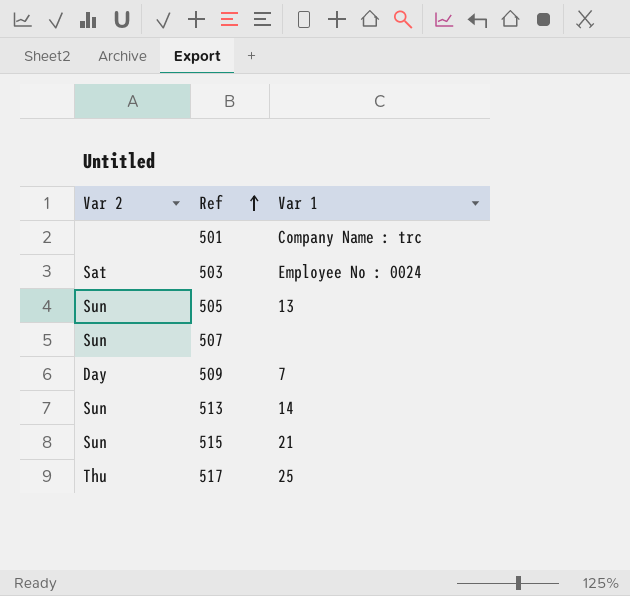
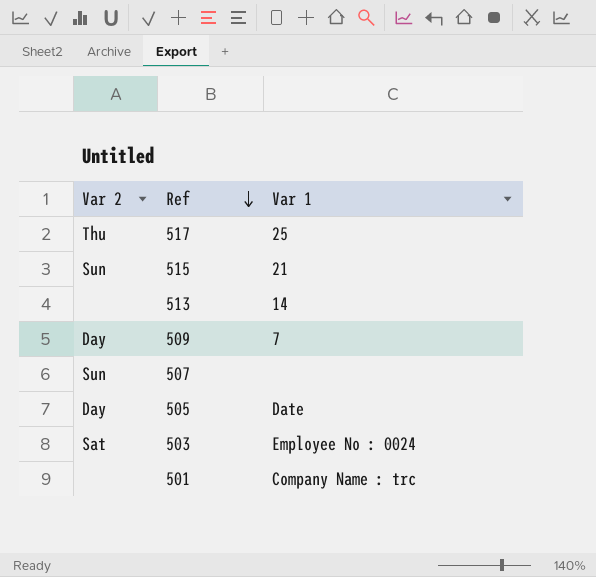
row order: Ref ascending -> Ref descending
513 | Var 2: Sun -> none
505 | Var 2: Sun -> Day
505 | Var 1: 13 -> Date

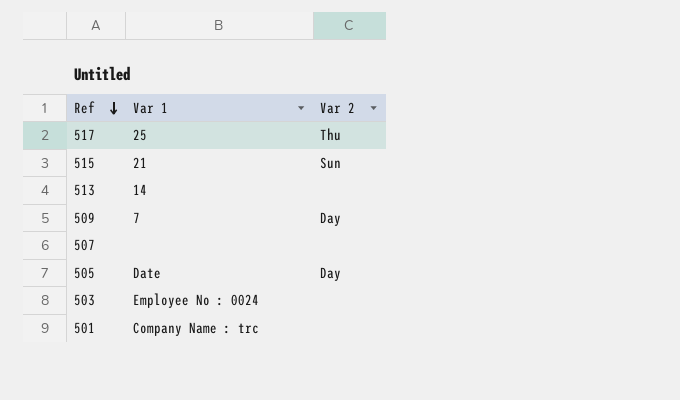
column Var 2 | position: 1 -> 3
507 | Var 2: Sun -> none
503 | Var 2: Sat -> none

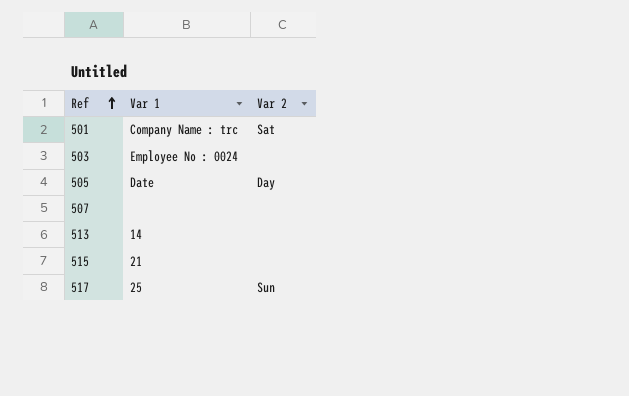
row order: Ref descending -> Ref ascending
row 509: 7 | Day -> none
501 | Var 2: none -> Sat
515 | Var 2: Sun -> none
517 | Var 2: Thu -> Sun

